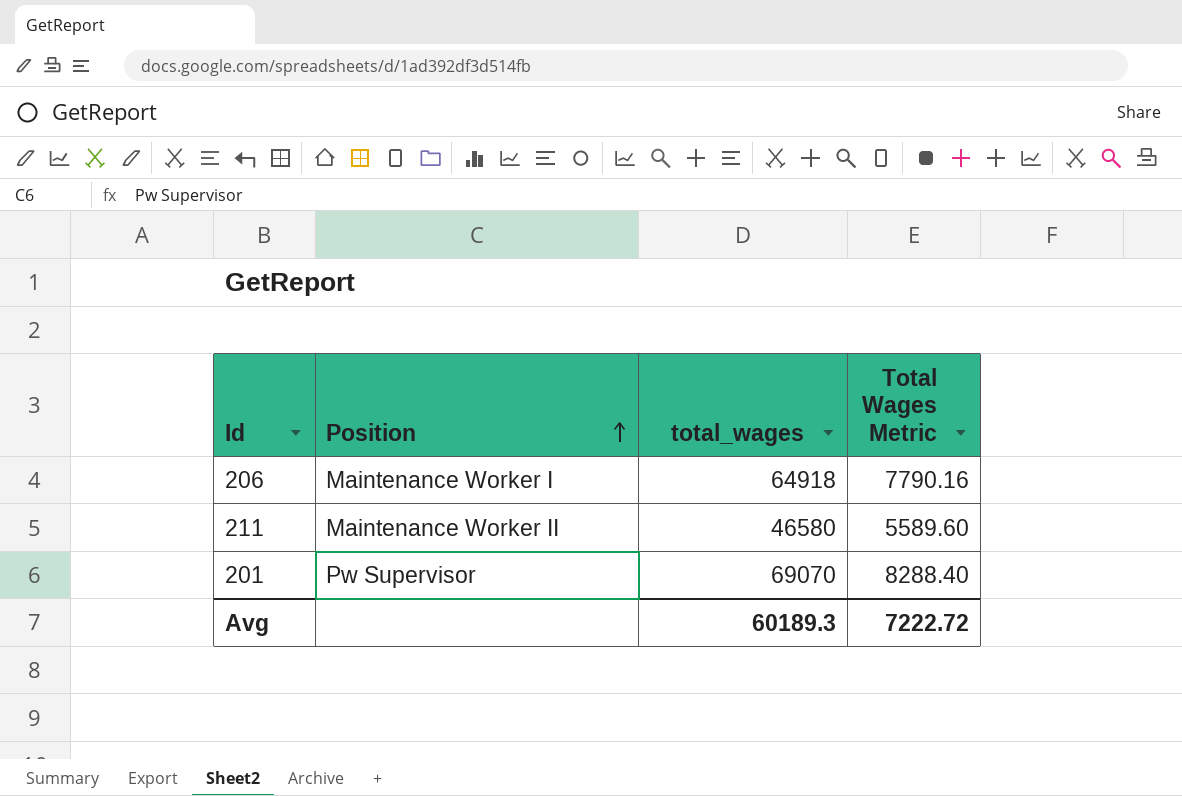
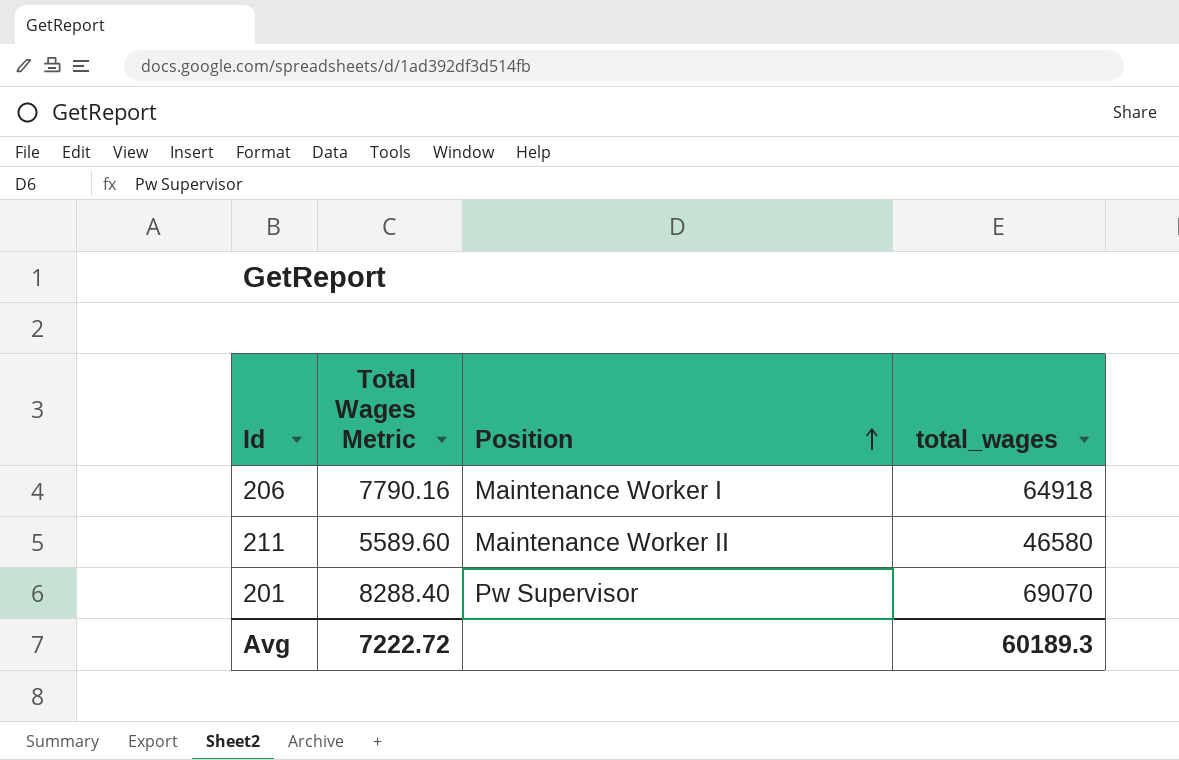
column Total Wages Metric | position: 4 -> 2

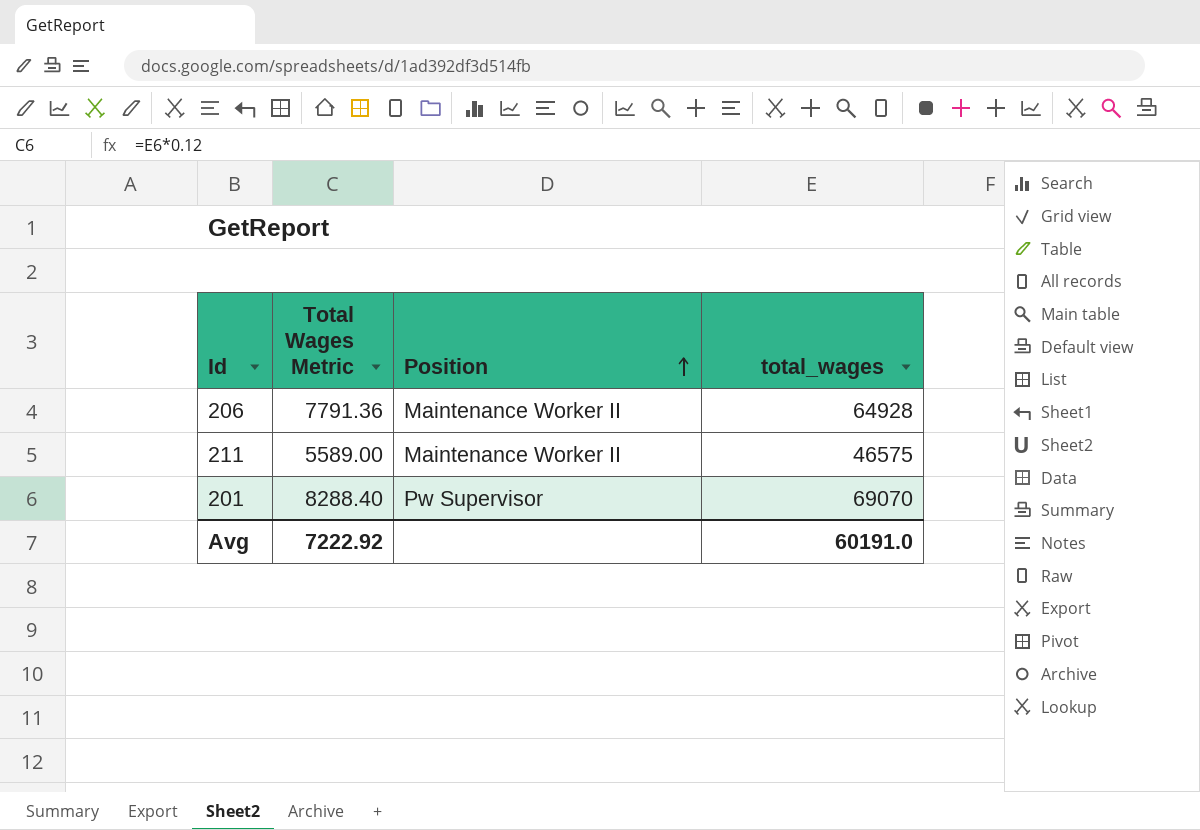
206 | Total Wages Metric: 7790.16 -> 7791.36
206 | Position: Maintenance Worker I -> Maintenance Worker II
206 | total_wages: 64918 -> 64928
211 | Total Wages Metric: 5589.60 -> 5589.00
211 | total_wages: 46580 -> 46575
Avg | Total Wages Metric: 7222.72 -> 7222.92
Avg | total_wages: 60189.3 -> 60191.0

